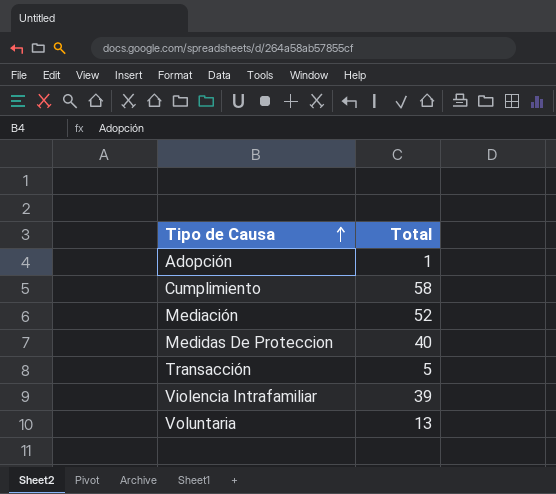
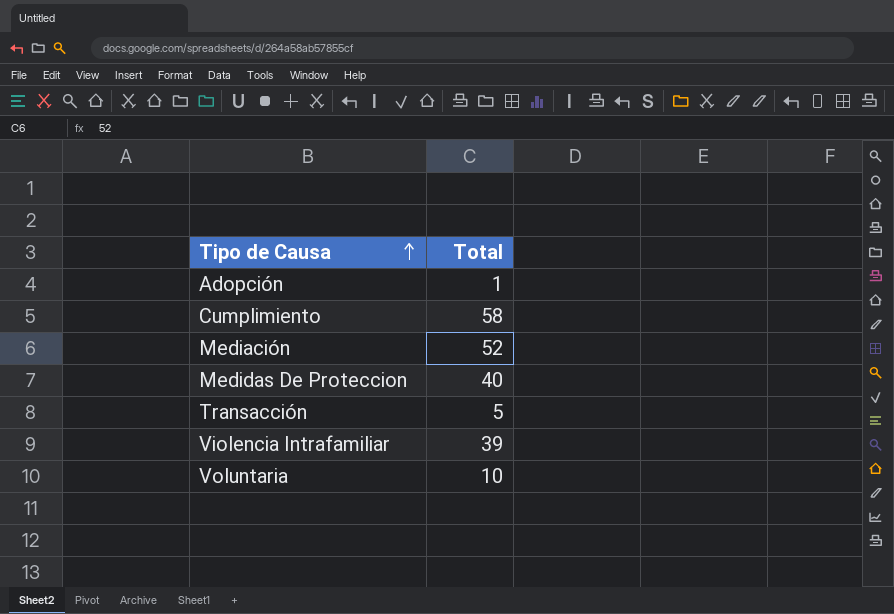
Voluntaria | Total: 13 -> 10

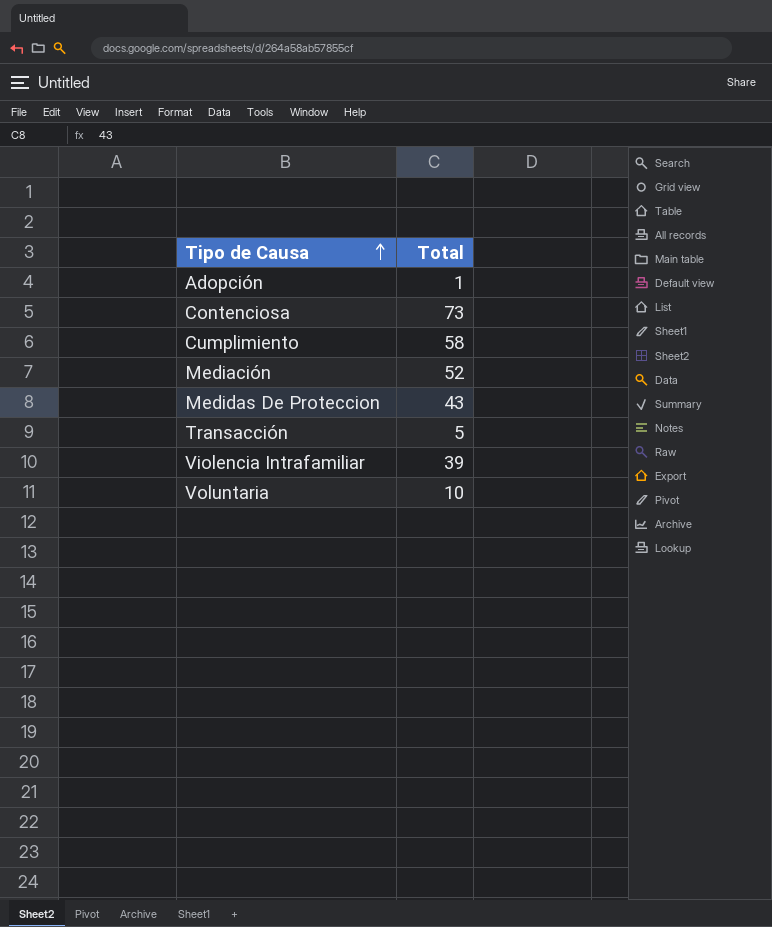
row Contenciosa: none -> 73
Medidas De Proteccion | Total: 40 -> 43

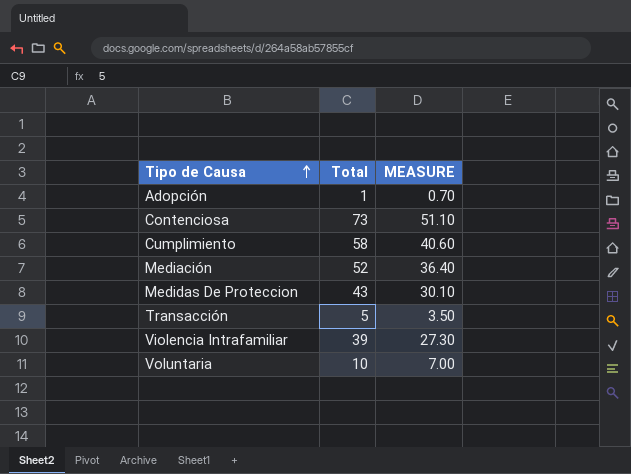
column MEASURE | formula: none -> [Total] * 0.7

